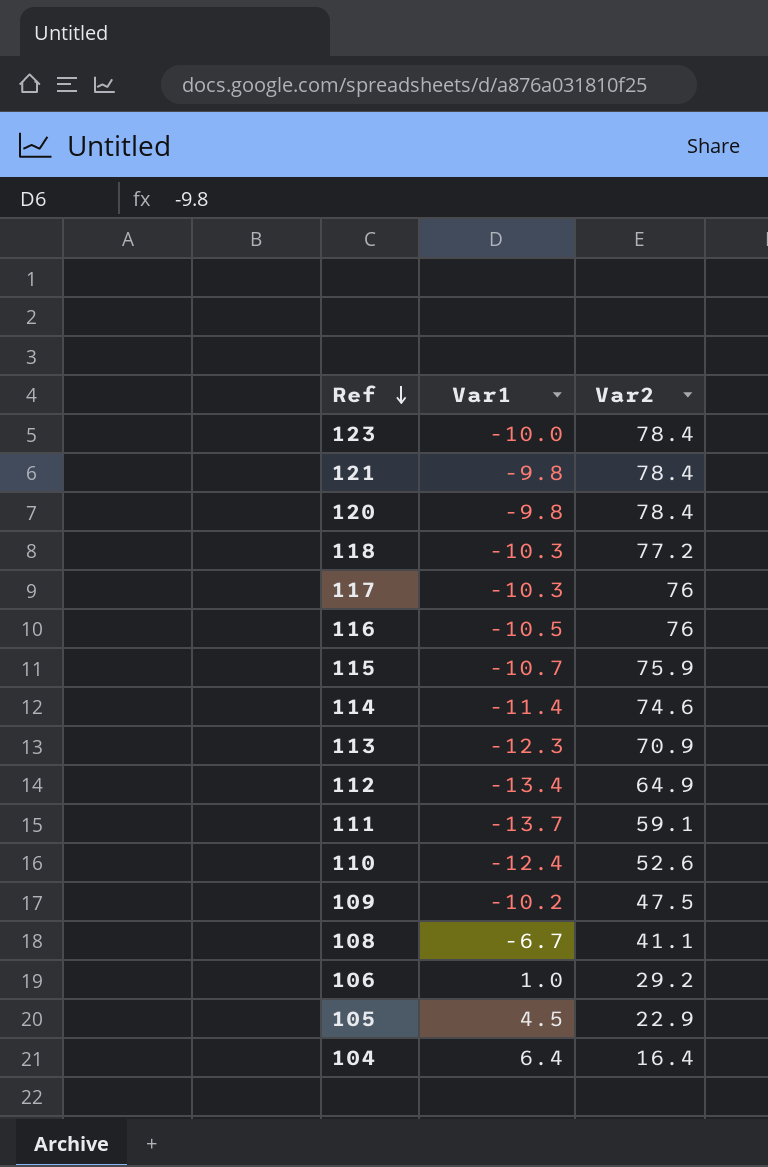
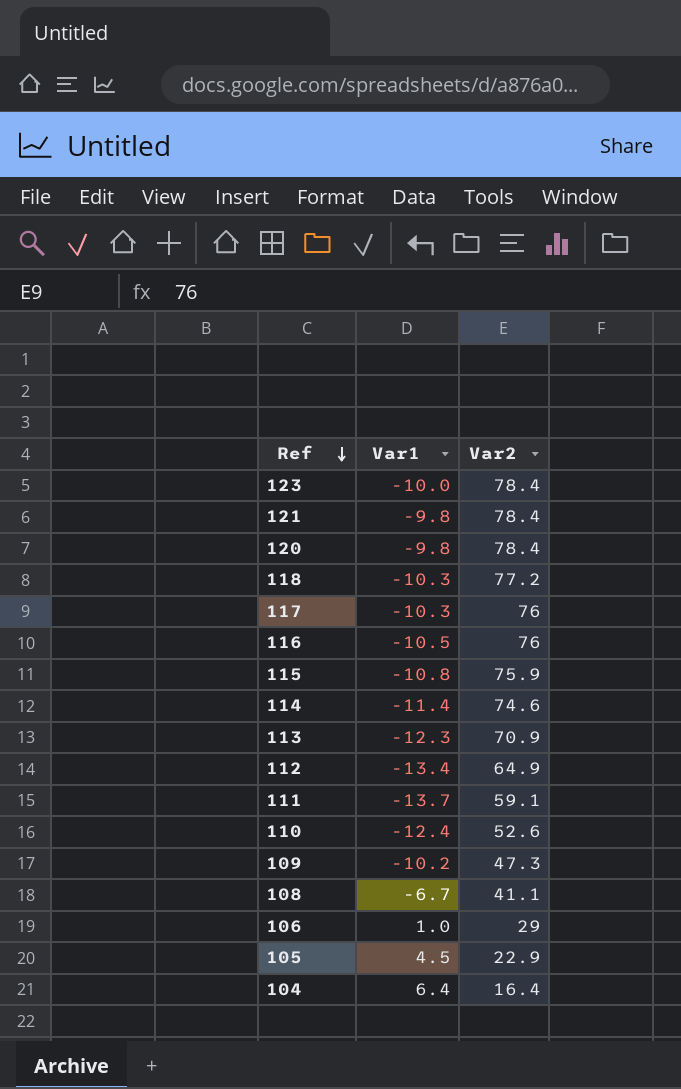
115 | Var1: -10.7 -> -10.8
109 | Var2: 47.5 -> 47.3
106 | Var2: 29.2 -> 29

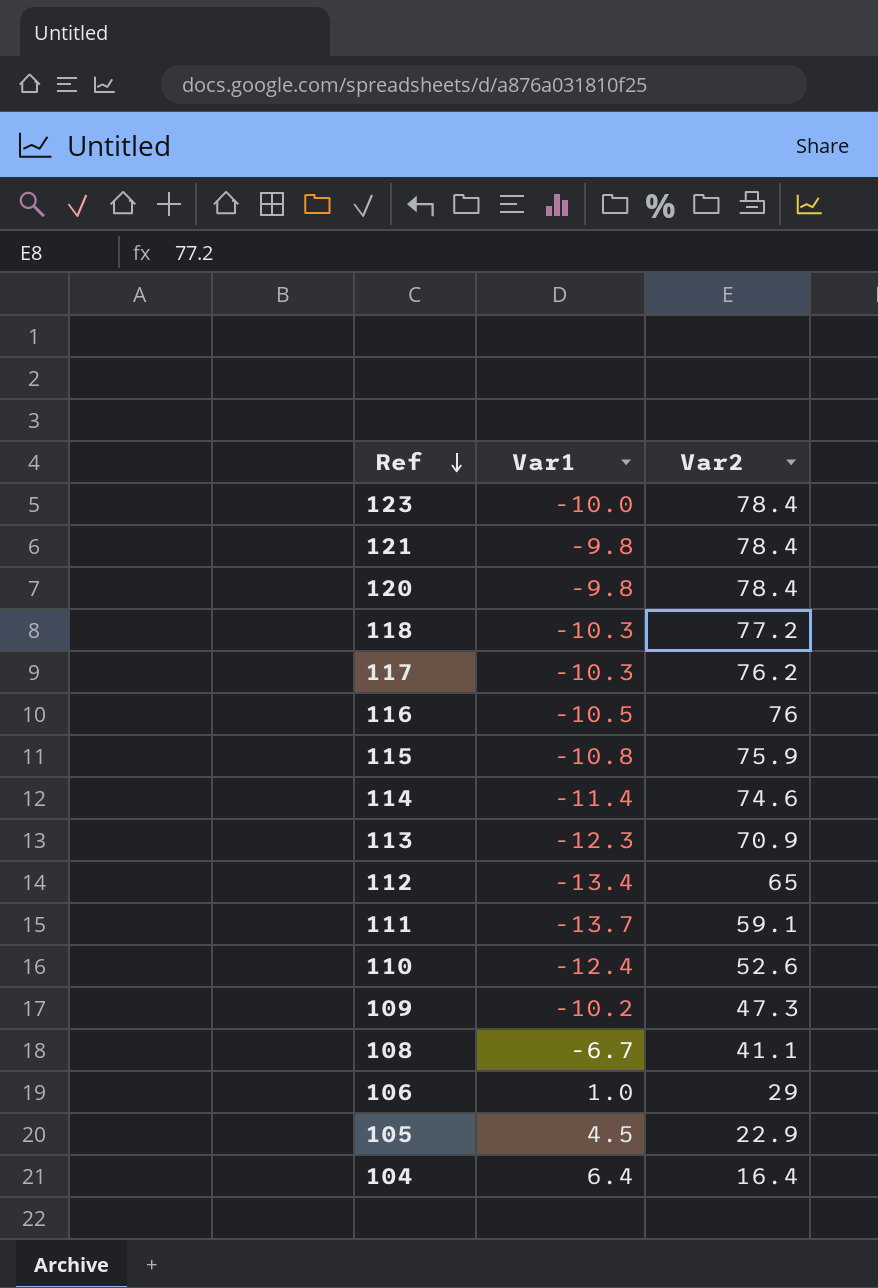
117 | Var2: 76 -> 76.2
112 | Var2: 64.9 -> 65

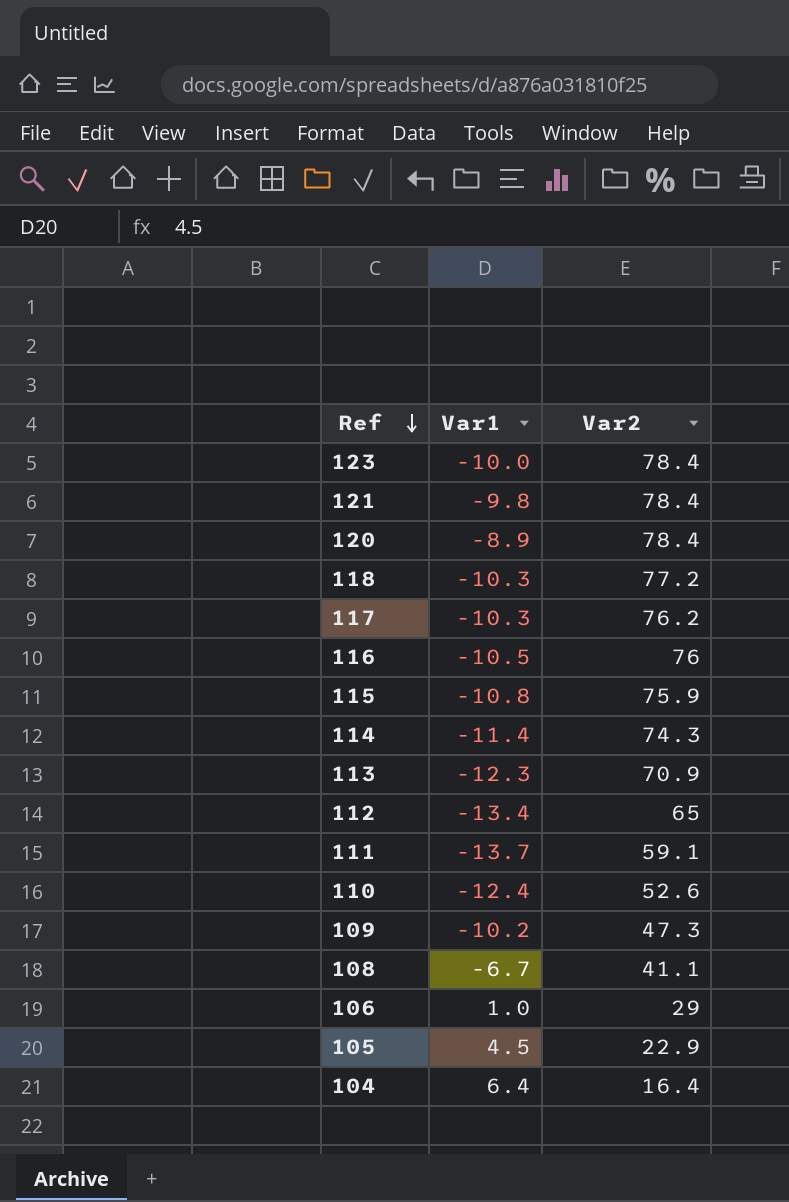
120 | Var1: -9.8 -> -8.9
114 | Var2: 74.6 -> 74.3

